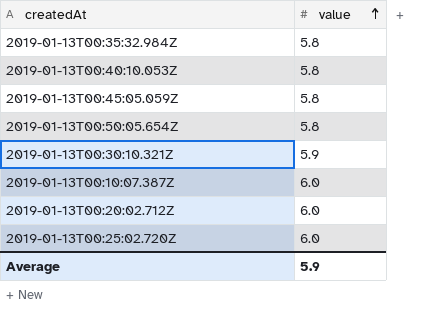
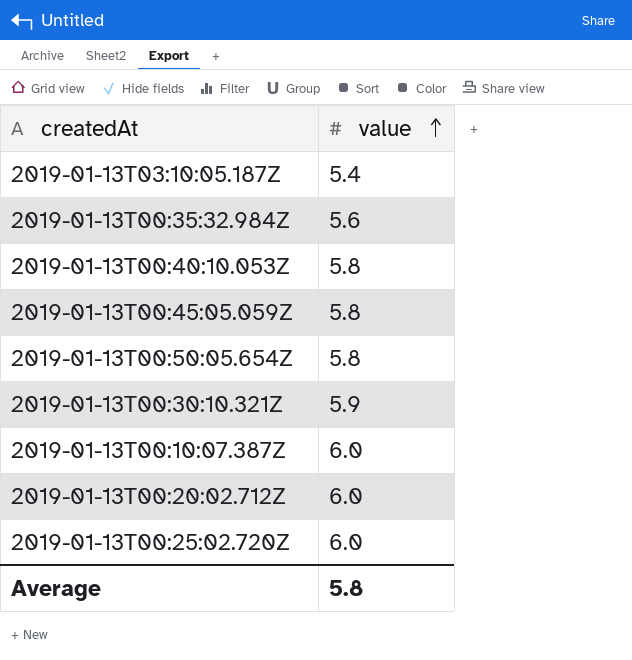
row 2019-01-13T03:10:05.187Z: none -> 5.4
2019-01-13T00:35:32.984Z | value: 5.8 -> 5.6
Average | value: 5.9 -> 5.8

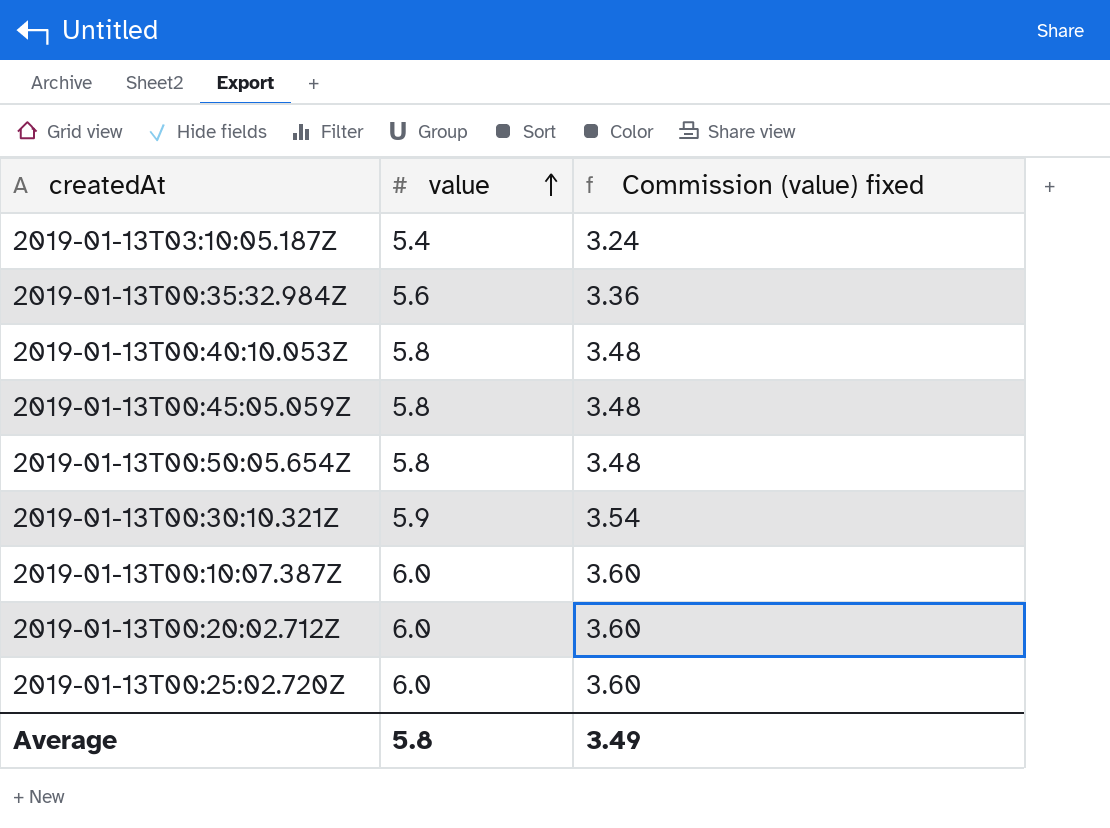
column Commission (value) fixed | formula: none -> [value] * 0.6

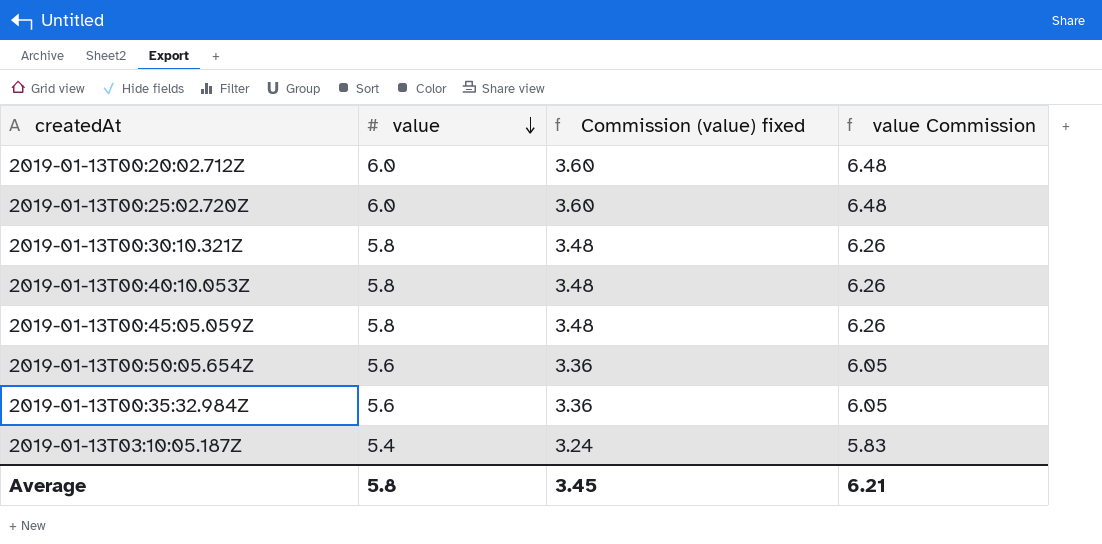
row order: value ascending -> value descending
column value Commission | formula: none -> [value] * 1.08
row 2019-01-13T00:10:07.387Z: 6.0 | 3.60 -> none
2019-01-13T00:30:10.321Z | value: 5.9 -> 5.8
2019-01-13T00:30:10.321Z | Commission (value) fixed: 3.54 -> 3.48
2019-01-13T00:50:05.654Z | value: 5.8 -> 5.6
2019-01-13T00:50:05.654Z | Commission (value) fixed: 3.48 -> 3.36
Average | Commission (value) fixed: 3.49 -> 3.45

